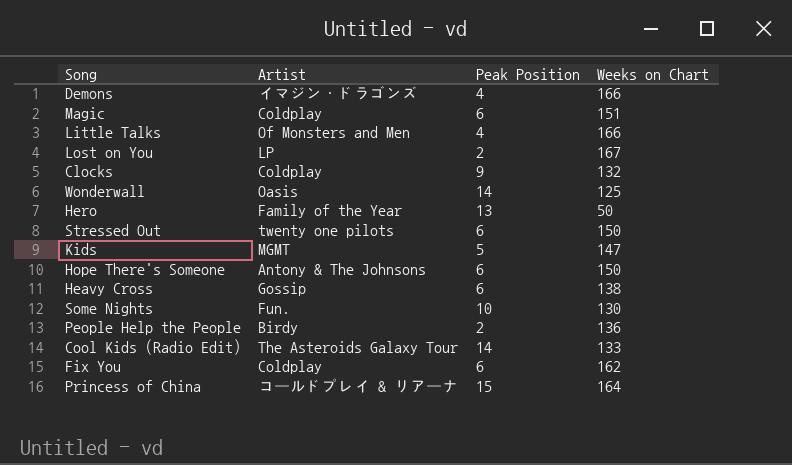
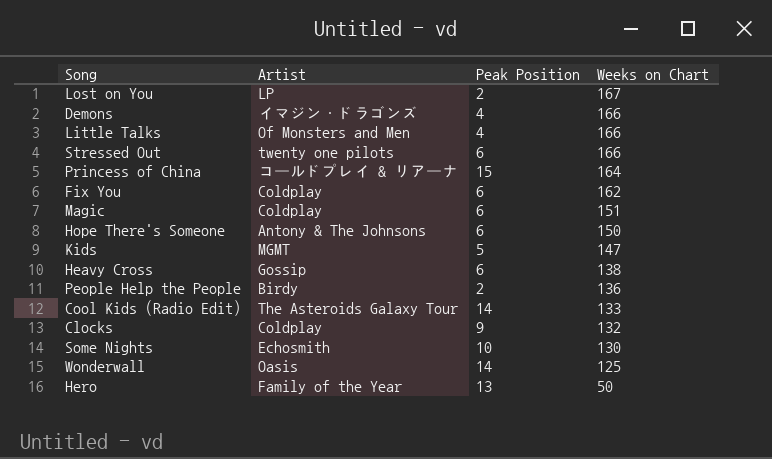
row order: none -> Weeks on Chart descending
Stressed Out | Weeks on Chart: 150 -> 166
Some Nights | Artist: Fun. -> Echosmith

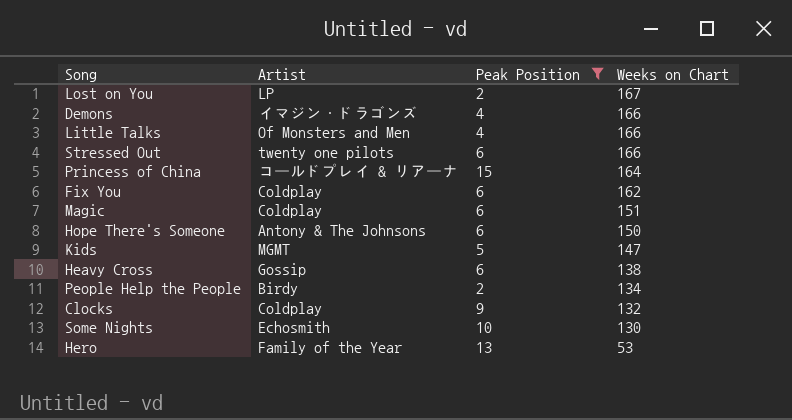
filter: none -> Peak Position != 14
People Help the People | Weeks on Chart: 136 -> 134
Hero | Weeks on Chart: 50 -> 53

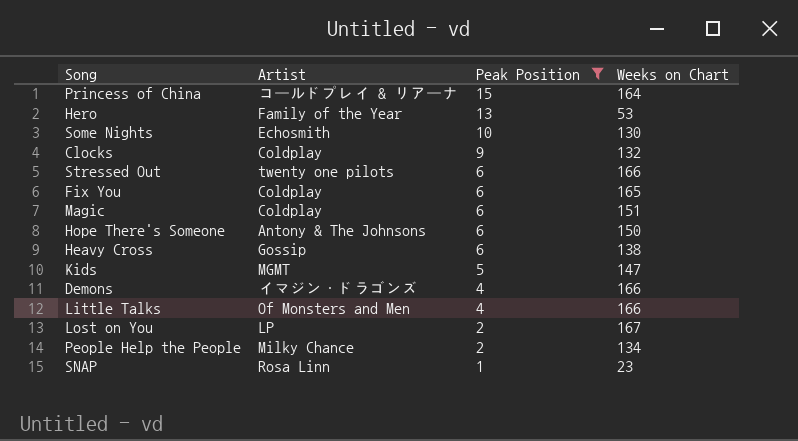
row order: Weeks on Chart descending -> Peak Position descending
Fix You | Weeks on Chart: 162 -> 165
People Help the People | Artist: Birdy -> Milky Chance
row SNAP: none -> Rosa Linn | 1 | 23

